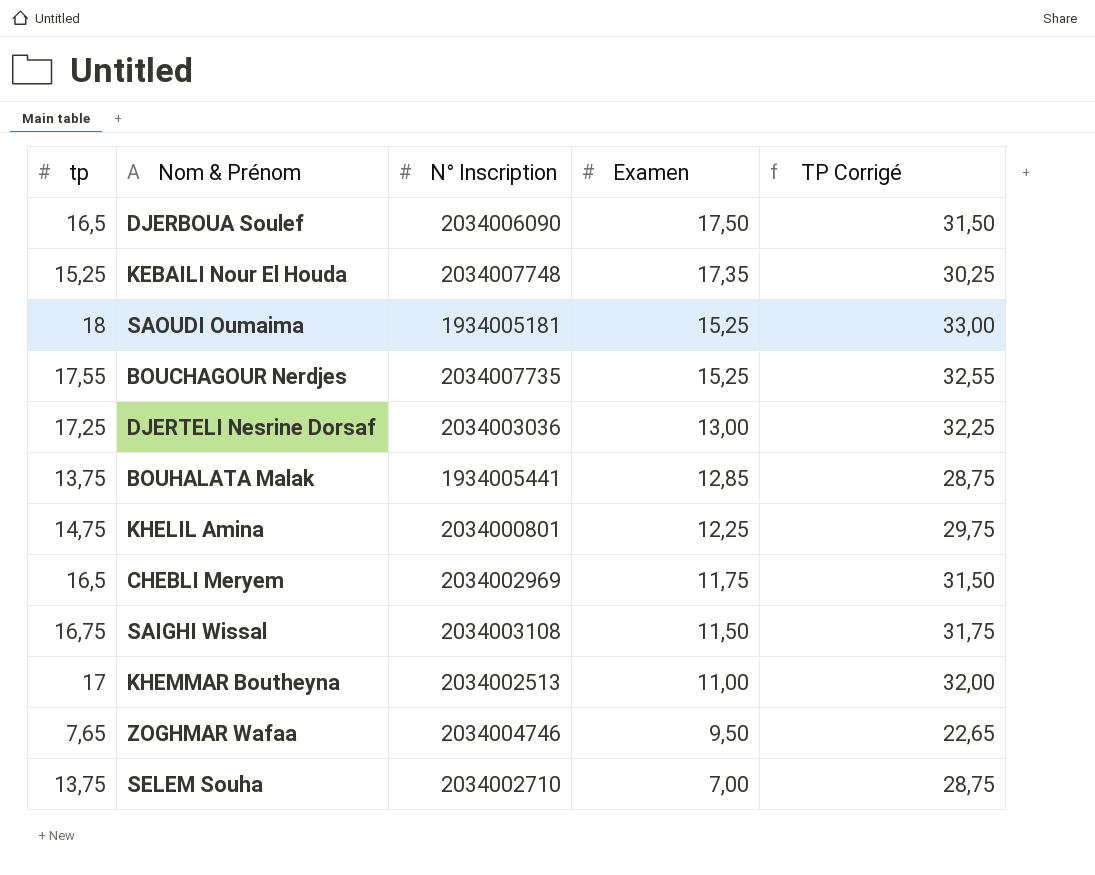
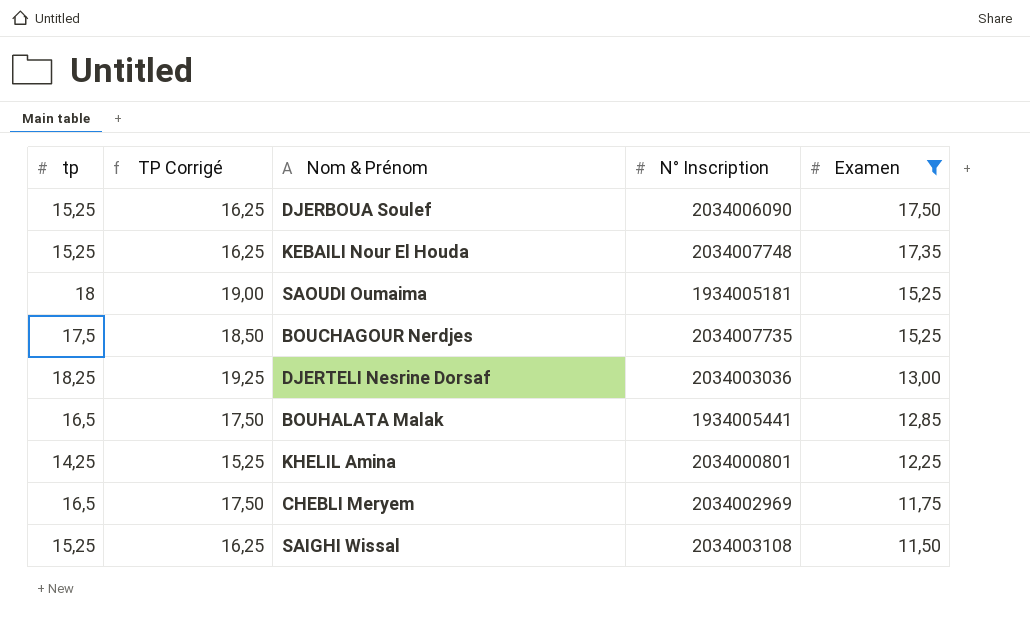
filter: none -> Examen >= 11,50
column TP Corrigé | formula: [tp] + 15 -> [tp] + 1
column TP Corrigé | position: 5 -> 2
DJERBOUA Soulef | tp: 16,5 -> 15,25
BOUCHAGOUR Nerdjes | tp: 17,55 -> 17,5
DJERTELI Nesrine Dorsaf | tp: 17,25 -> 18,25
BOUHALATA Malak | tp: 13,75 -> 16,5
KHELIL Amina | tp: 14,75 -> 14,25
SAIGHI Wissal | tp: 16,75 -> 15,25

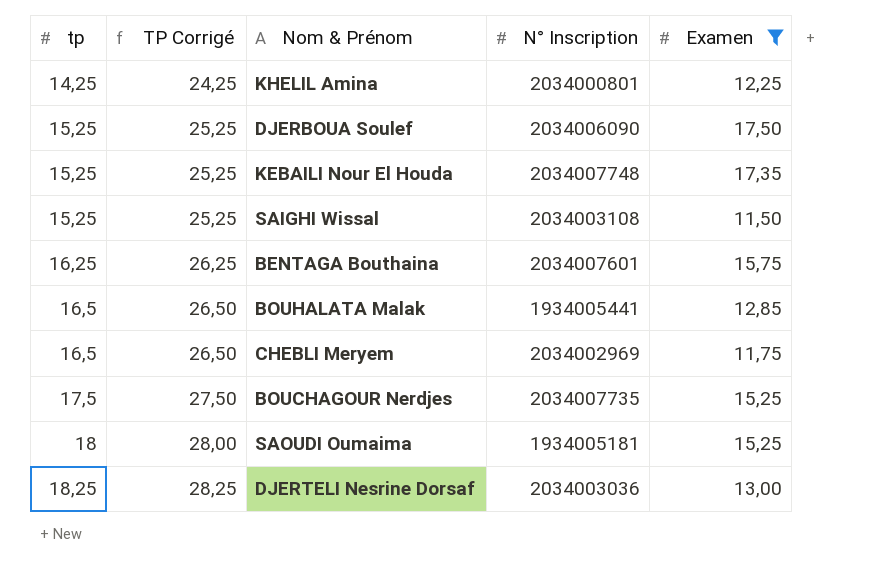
row order: Examen descending -> tp ascending
column TP Corrigé | formula: [tp] + 1 -> [tp] + 10
row BENTAGA Bouthaina: none -> 16,25 | 26,25 | 2034007601 | 15,75

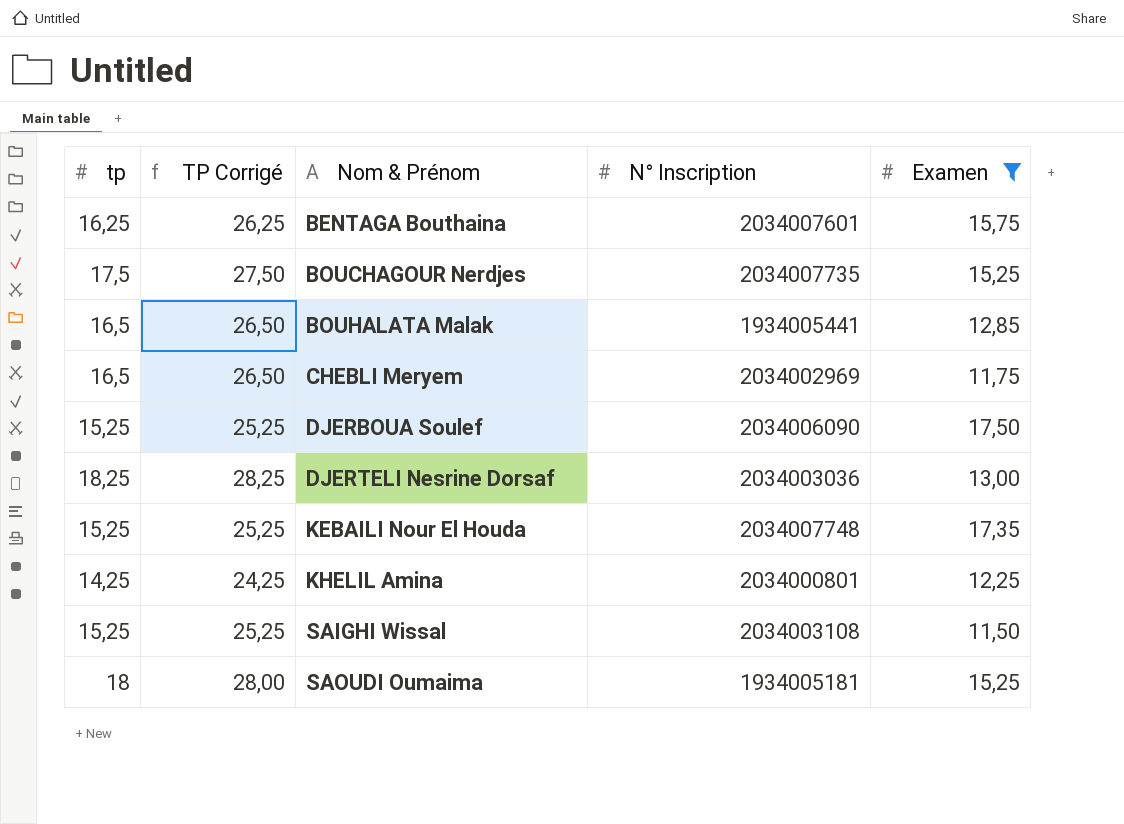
row order: tp ascending -> Nom & Prénom ascending

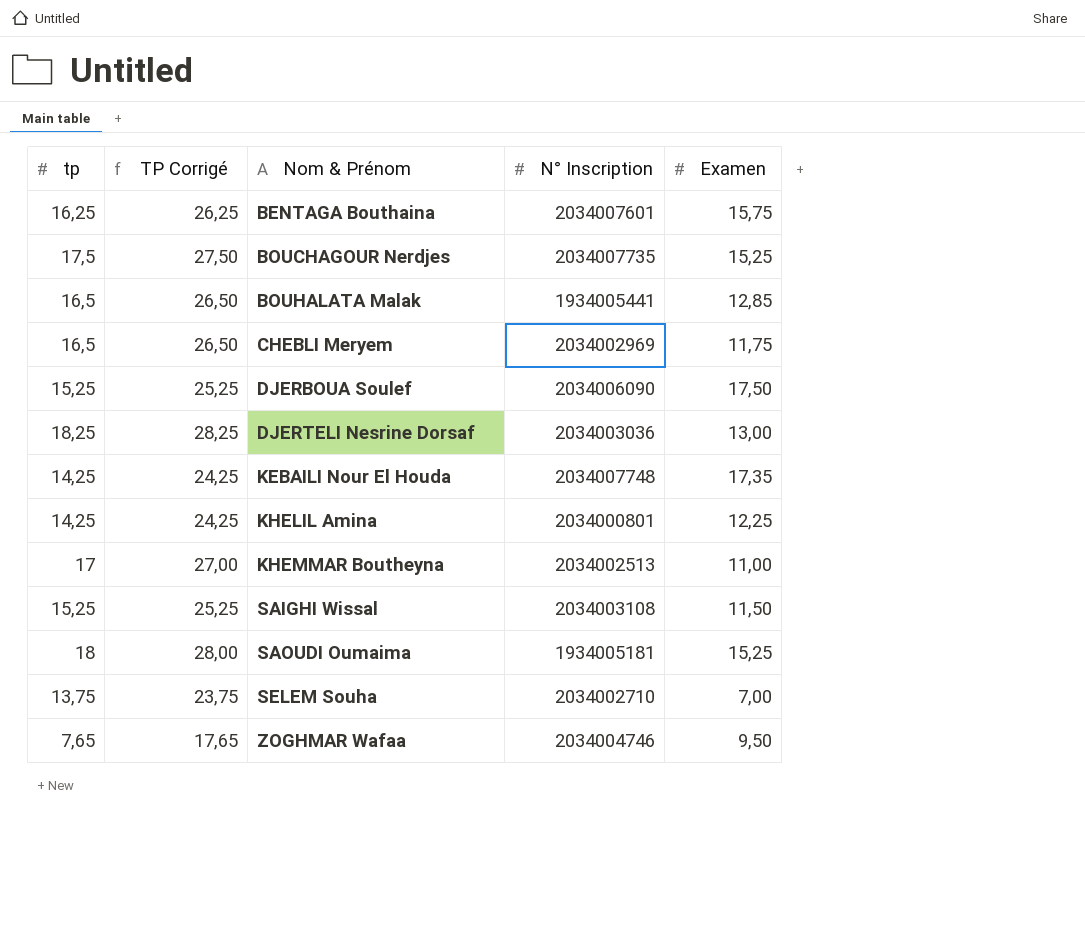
filter: Examen >= 11,50 -> none
KEBAILI Nour El Houda | tp: 15,25 -> 14,25
KEBAILI Nour El Houda | TP Corrigé: 25,25 -> 24,25

